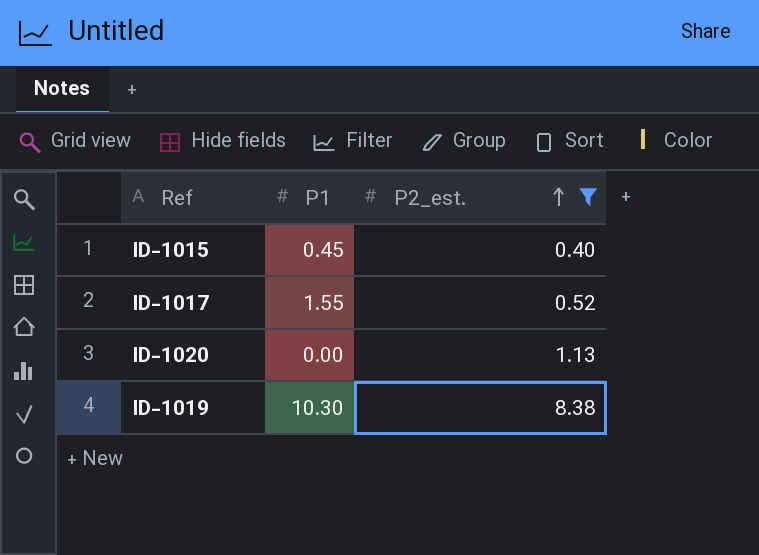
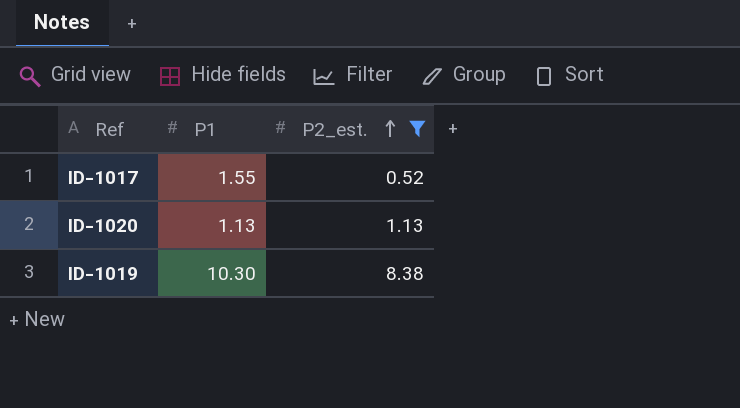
row ID-1015: 0.45 | 0.40 -> none
ID-1020 | P1: 0.00 -> 1.13

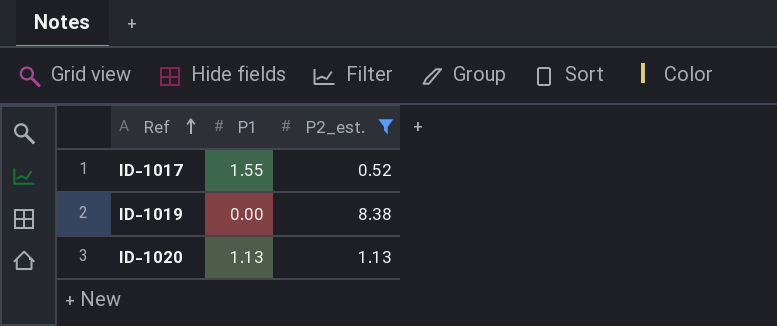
row order: P2_est. ascending -> Ref ascending
ID-1019 | P1: 10.30 -> 0.00

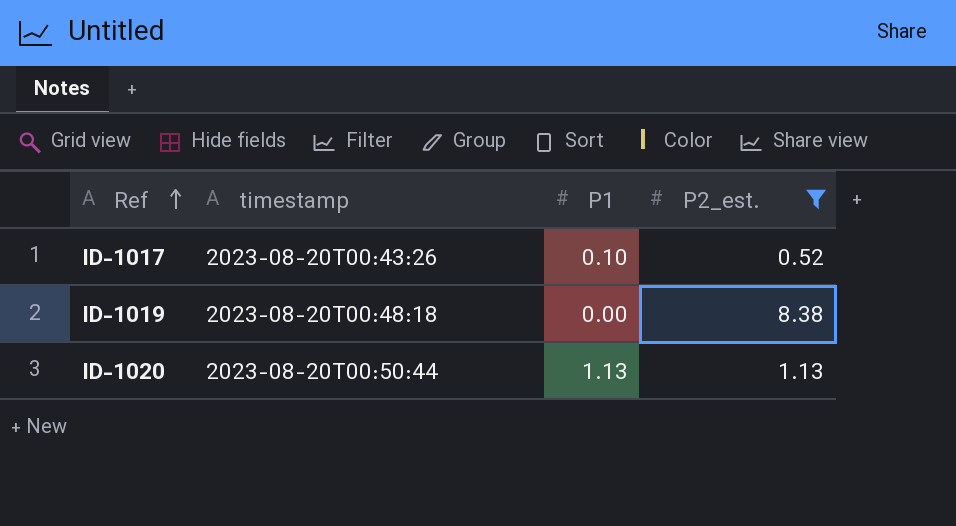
column timestamp | position: none -> 2
ID-1017 | P1: 1.55 -> 0.10

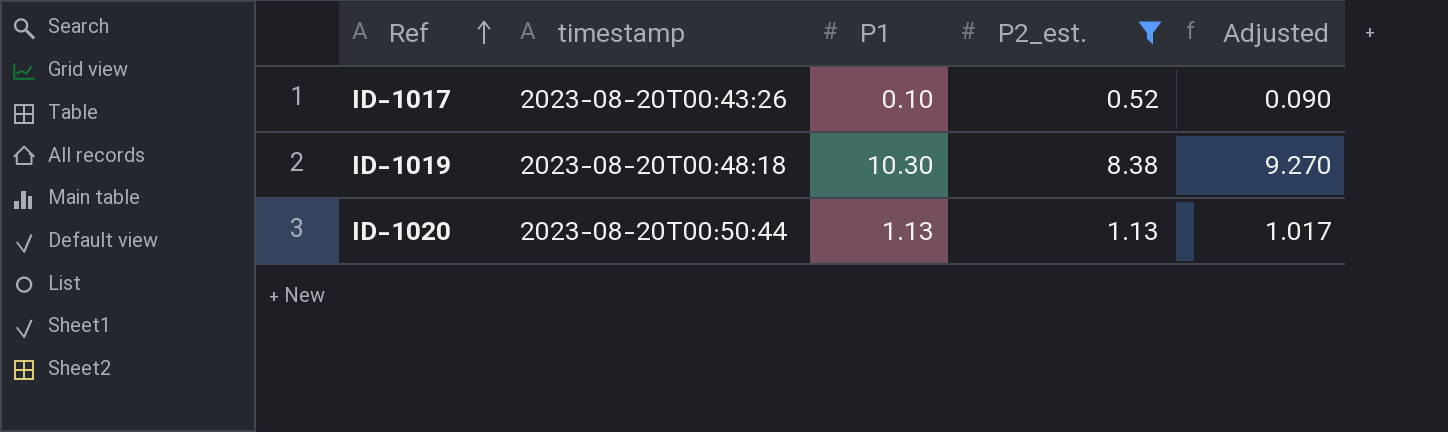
column Adjusted | formula: none -> [P1] * 0.9
ID-1019 | P1: 0.00 -> 10.30

